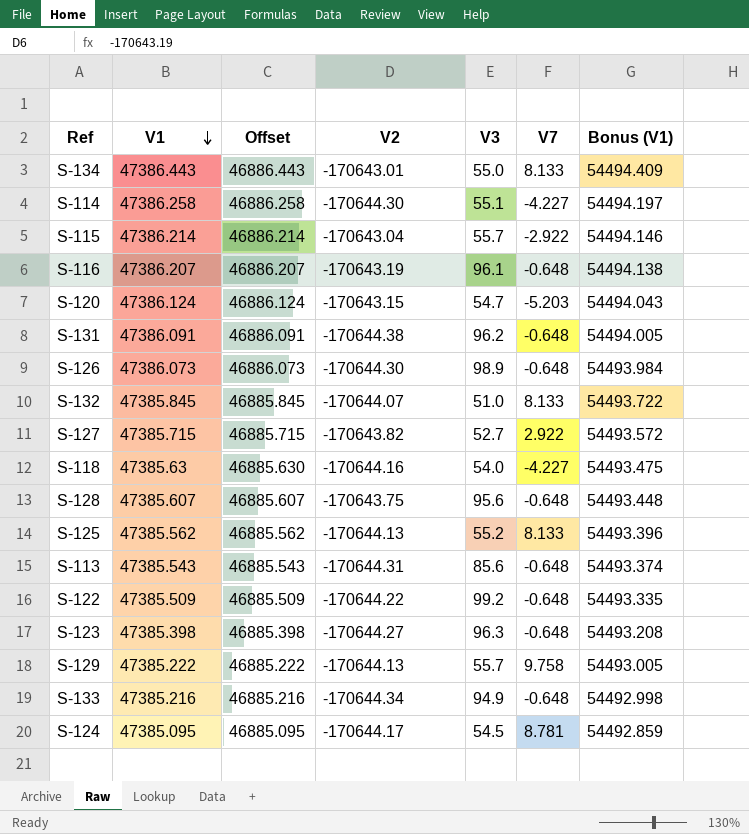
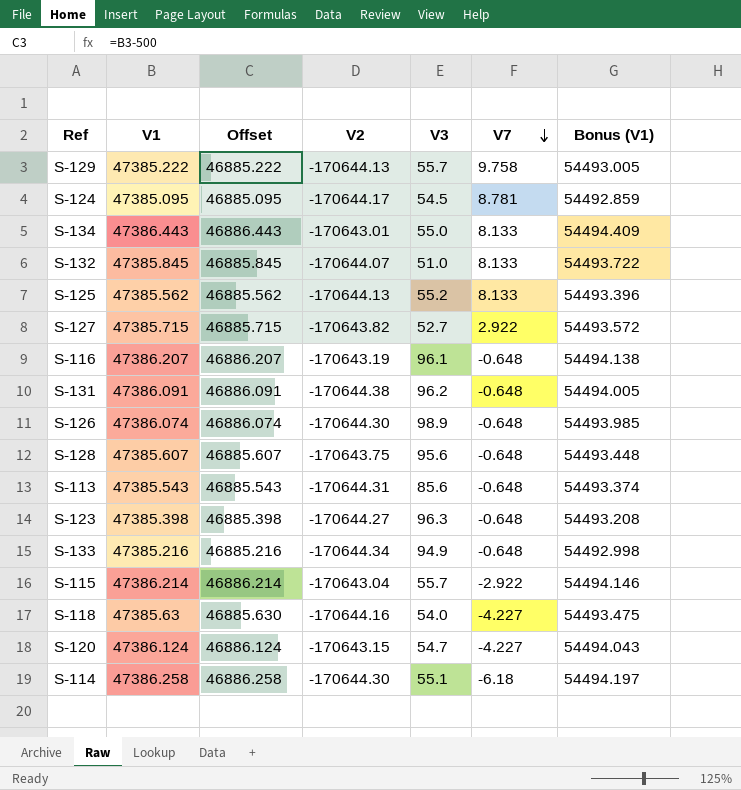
row order: V1 descending -> V7 descending
row S-122: 47385.509 | 46885.509 | -170644.22 | 99.2 | -0.648 | 54493.335 -> none
S-126 | V1: 47386.073 -> 47386.074
S-126 | Offset: 46886.073 -> 46886.074
S-126 | Bonus (V1): 54493.984 -> 54493.985
S-120 | V7: -5.203 -> -4.227
S-114 | V7: -4.227 -> -6.18

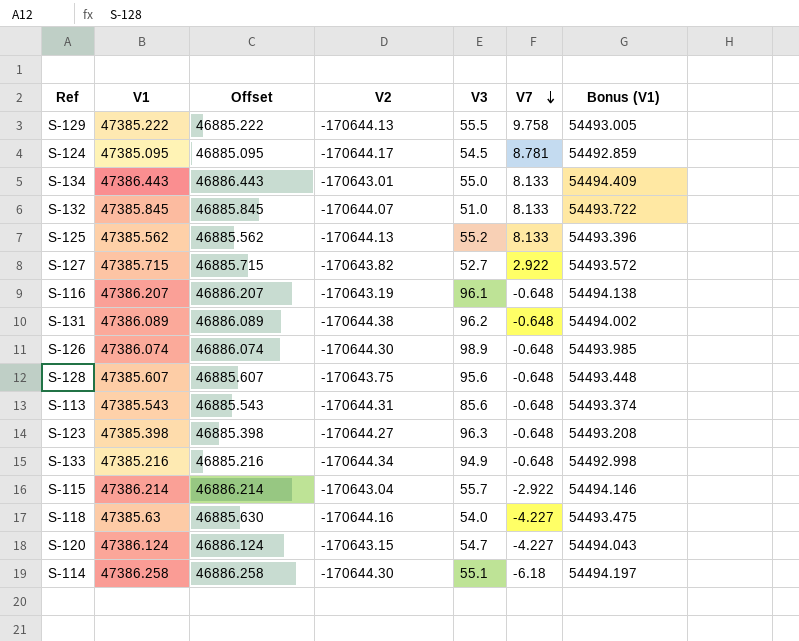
S-129 | V3: 55.7 -> 55.5
S-131 | V1: 47386.091 -> 47386.089
S-131 | Offset: 46886.091 -> 46886.089
S-131 | Bonus (V1): 54494.005 -> 54494.002

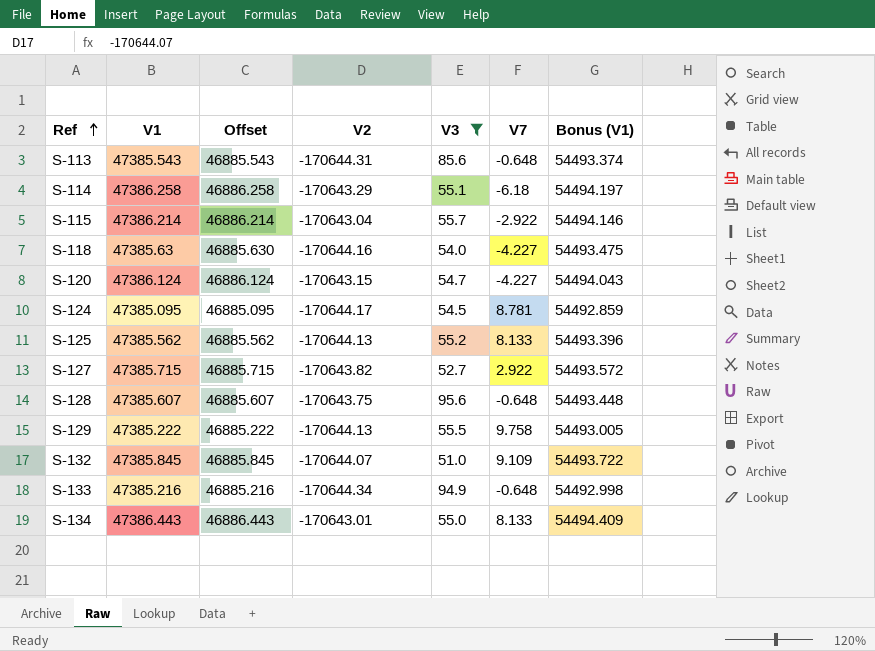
filter: none -> V3 <= 95.6
row order: V7 descending -> Ref ascending
S-114 | V2: -170644.30 -> -170643.29
S-132 | V7: 8.133 -> 9.109

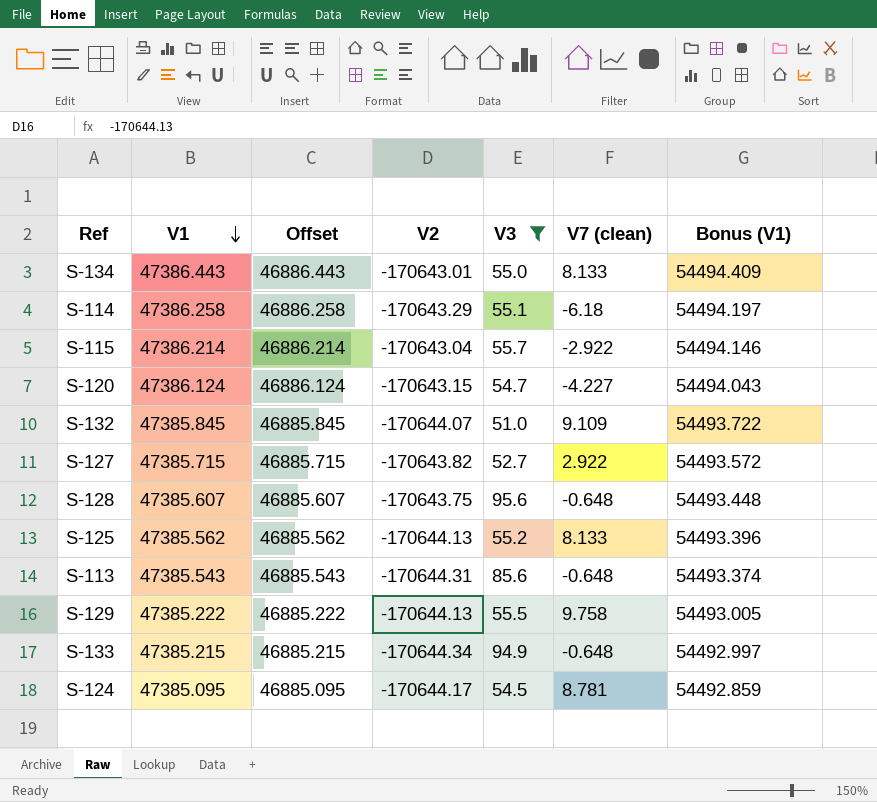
row order: Ref ascending -> V1 descending
column name: V7 -> V7 (clean)
row S-118: 47385.63 | 46885.630 | -170644.16 | 54.0 | -4.227 | 54493.475 -> none
S-133 | V1: 47385.216 -> 47385.215
S-133 | Offset: 46885.216 -> 46885.215
S-133 | Bonus (V1): 54492.998 -> 54492.997

